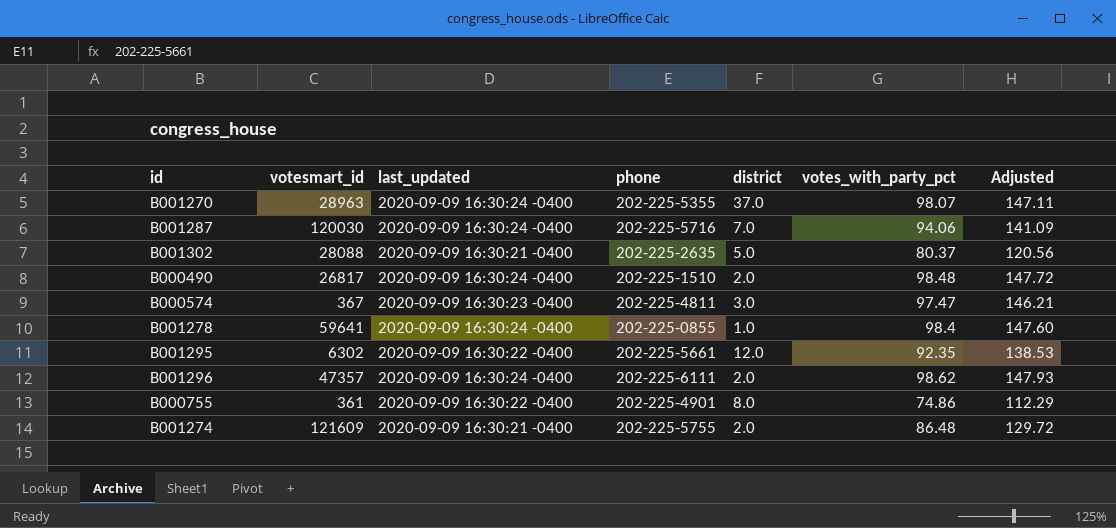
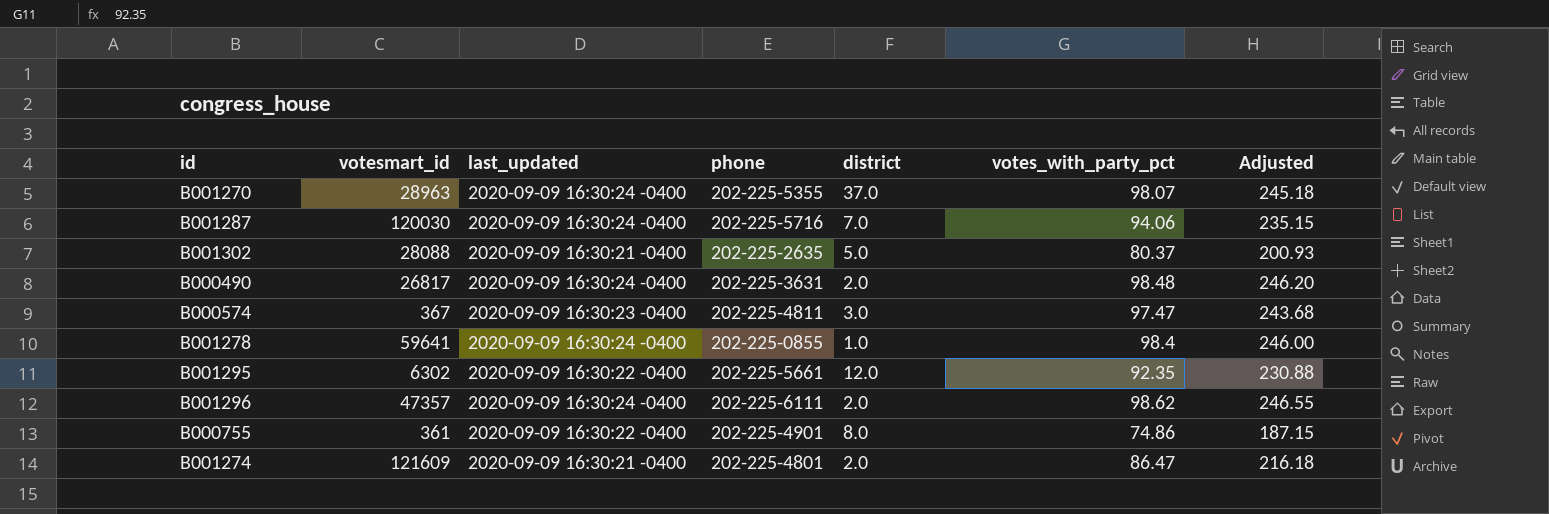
column Adjusted | formula: [votes_with_party_pct] * 1.5 -> [votes_with_party_pct] * 2.5
B000490 | phone: 202-225-1510 -> 202-225-3631
B001274 | phone: 202-225-5755 -> 202-225-4801
B001274 | votes_with_party_pct: 86.48 -> 86.47

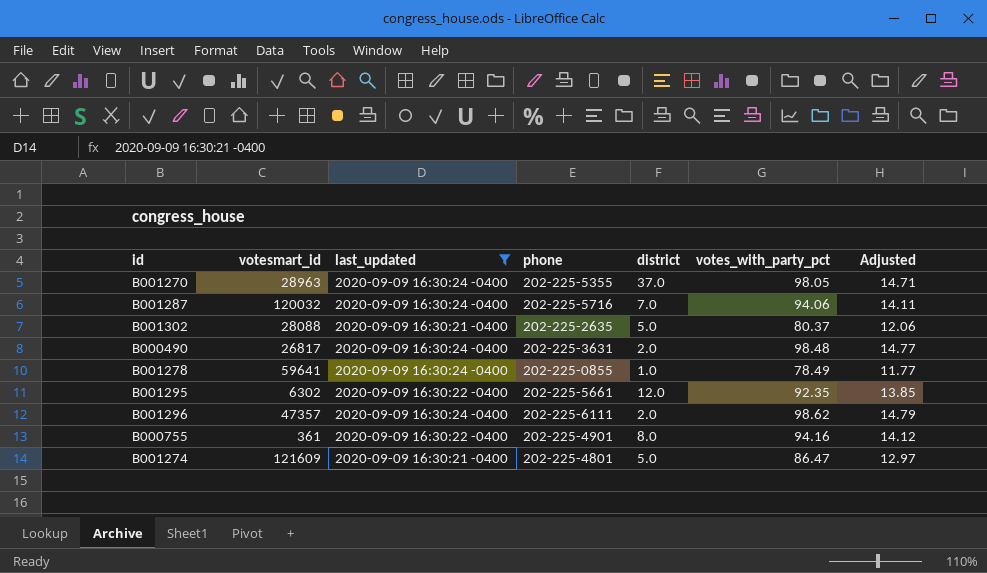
filter: none -> last_updated != 2020-09-09 16:30:23 -0400
column Adjusted | formula: [votes_with_party_pct] * 2.5 -> [votes_with_party_pct] * 0.15
B001270 | votes_with_party_pct: 98.07 -> 98.05
B001287 | votesmart_id: 120030 -> 120032
B001278 | votes_with_party_pct: 98.4 -> 78.49
B000755 | votes_with_party_pct: 74.86 -> 94.16
B001274 | district: 2.0 -> 5.0

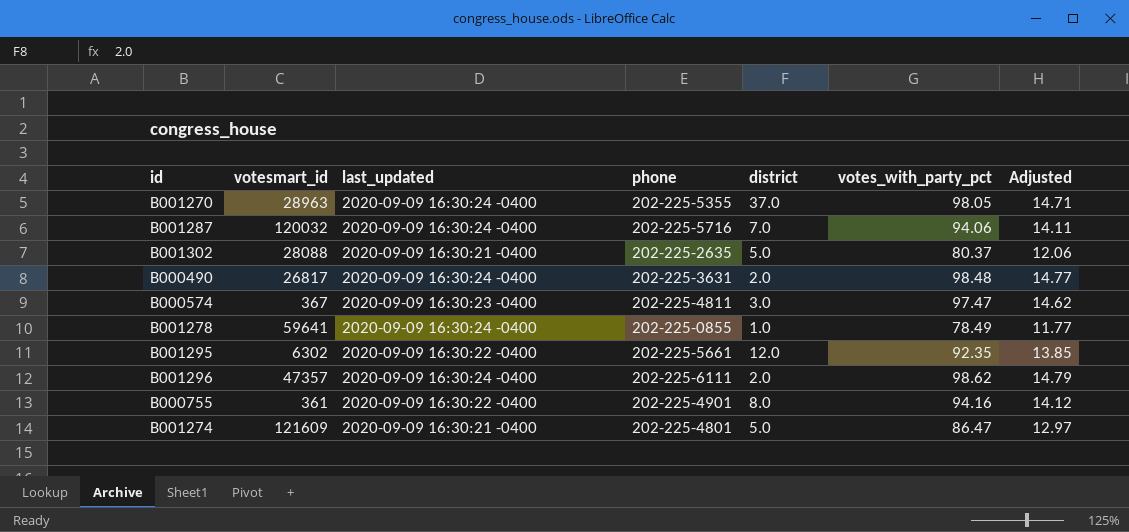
filter: last_updated != 2020-09-09 16:30:23 -0400 -> none

